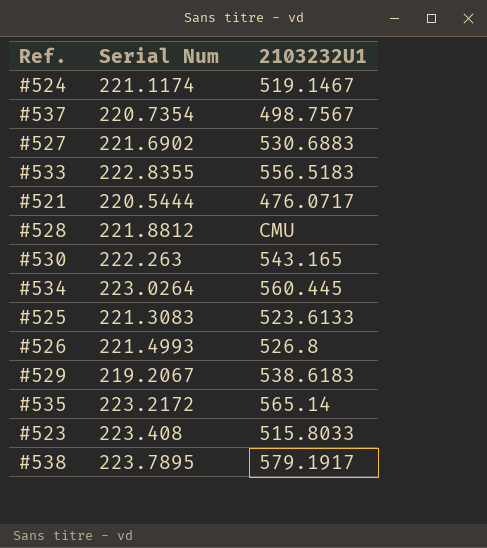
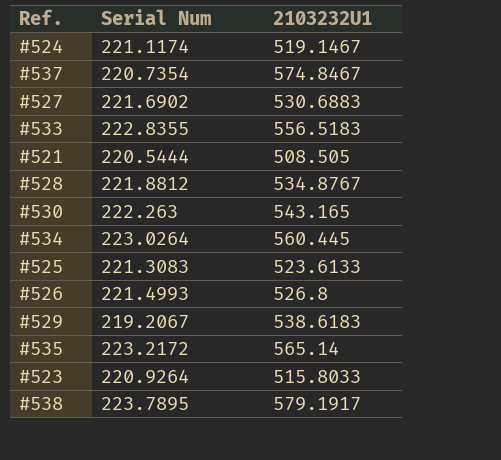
#537 | 2103232U1: 498.7567 -> 574.8467
#521 | 2103232U1: 476.0717 -> 508.505
#528 | 2103232U1: CMU -> 534.8767
#523 | Serial Num: 223.408 -> 220.9264

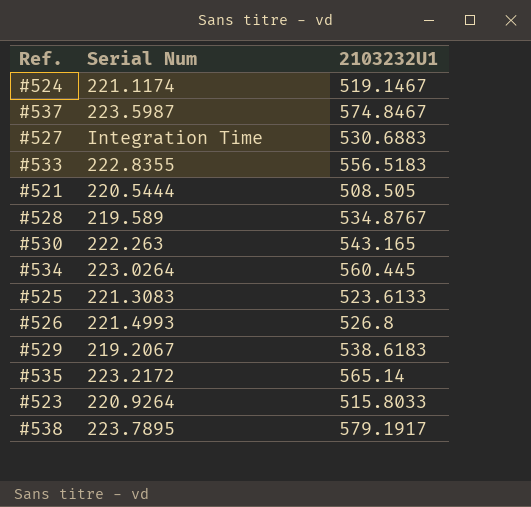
#537 | Serial Num: 220.7354 -> 223.5987
#527 | Serial Num: 221.6902 -> Integration Time
#528 | Serial Num: 221.8812 -> 219.589

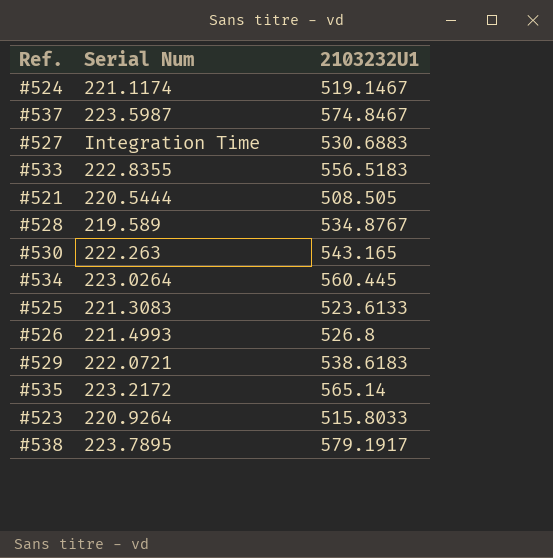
#529 | Serial Num: 219.2067 -> 222.0721

